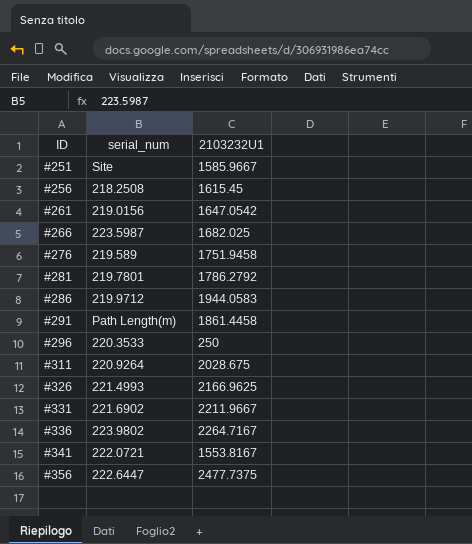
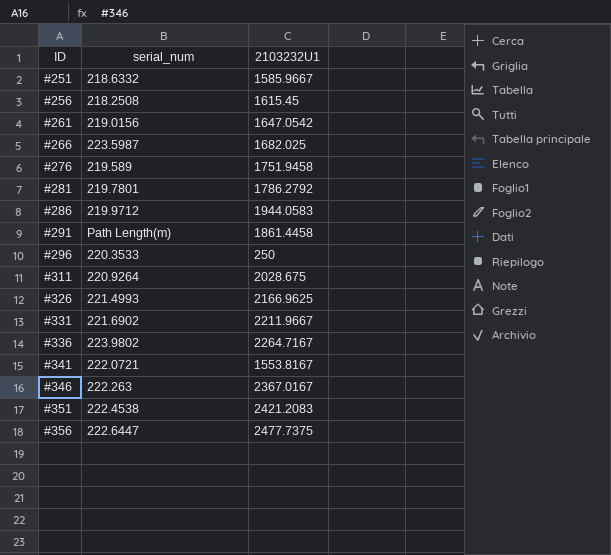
#251 | serial_num: Site -> 218.6332
row #346: none -> 222.263 | 2367.0167
row #351: none -> 222.4538 | 2421.2083

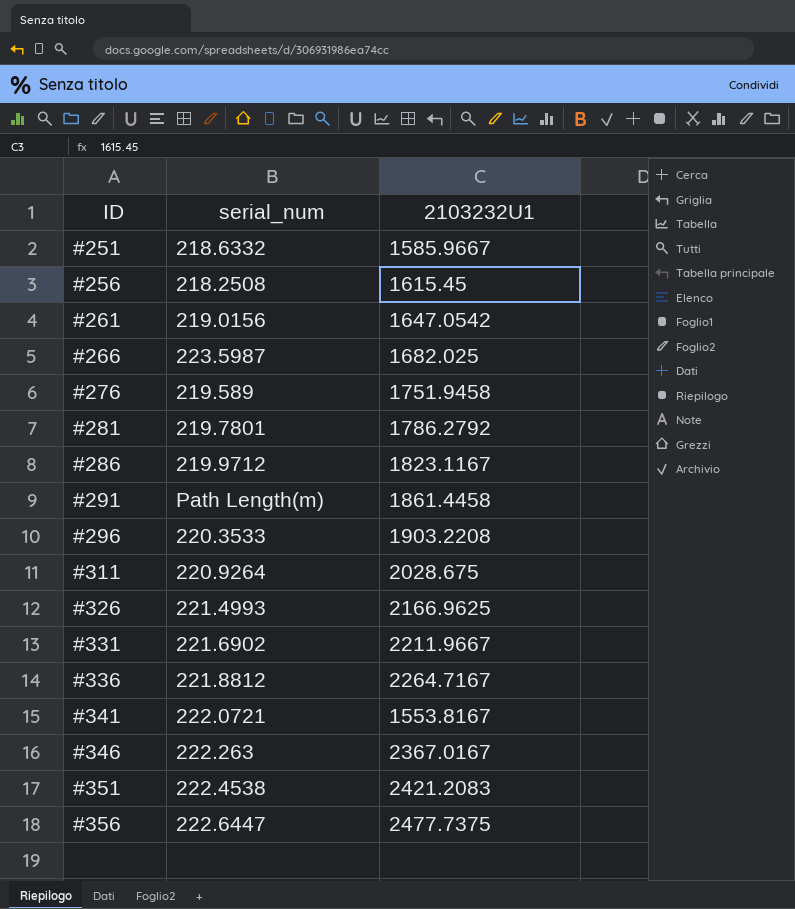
#286 | 2103232U1: 1944.0583 -> 1823.1167
#296 | 2103232U1: 250 -> 1903.2208
#336 | serial_num: 223.9802 -> 221.8812

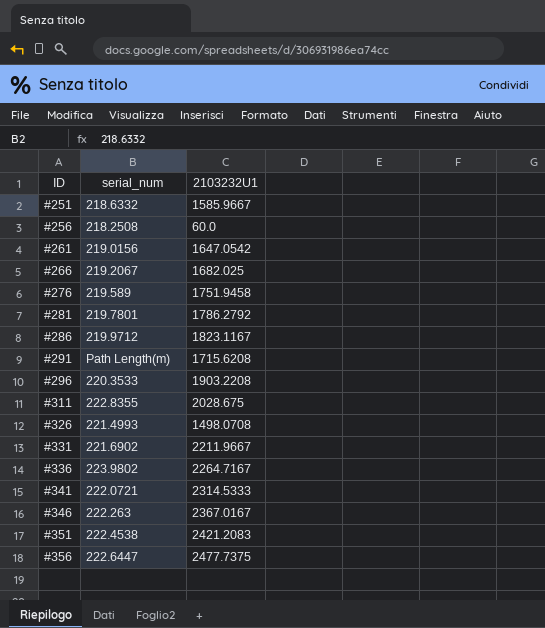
#256 | 2103232U1: 1615.45 -> 60.0
#266 | serial_num: 223.5987 -> 219.2067
#291 | 2103232U1: 1861.4458 -> 1715.6208
#311 | serial_num: 220.9264 -> 222.8355
#326 | 2103232U1: 2166.9625 -> 1498.0708
#336 | serial_num: 221.8812 -> 223.9802
#341 | 2103232U1: 1553.8167 -> 2314.5333

